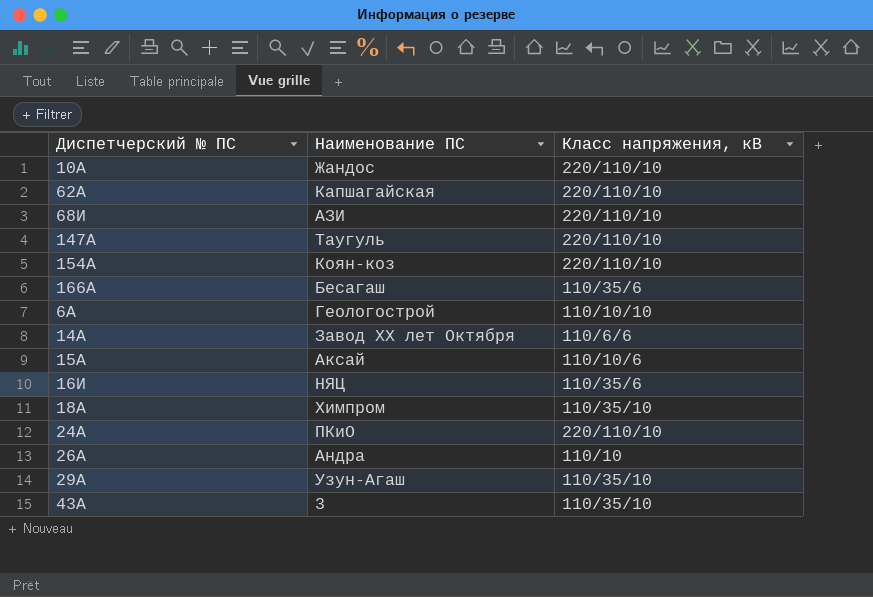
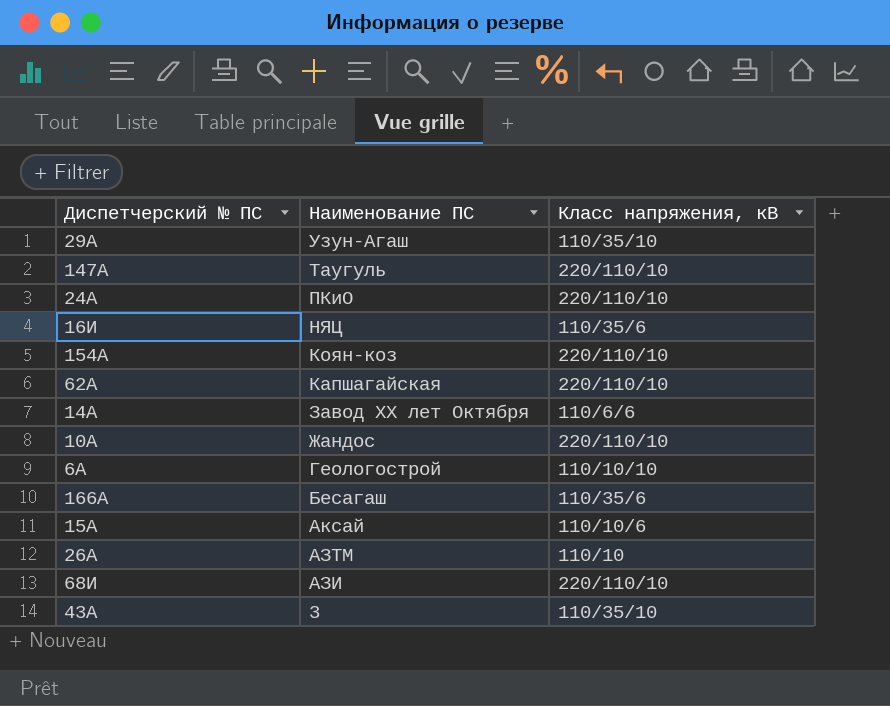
row order: none -> Наименование ПС descending
row 18А: Химпром | 110/35/10 -> none
26А | Наименование ПС: Андра -> АЗТМ

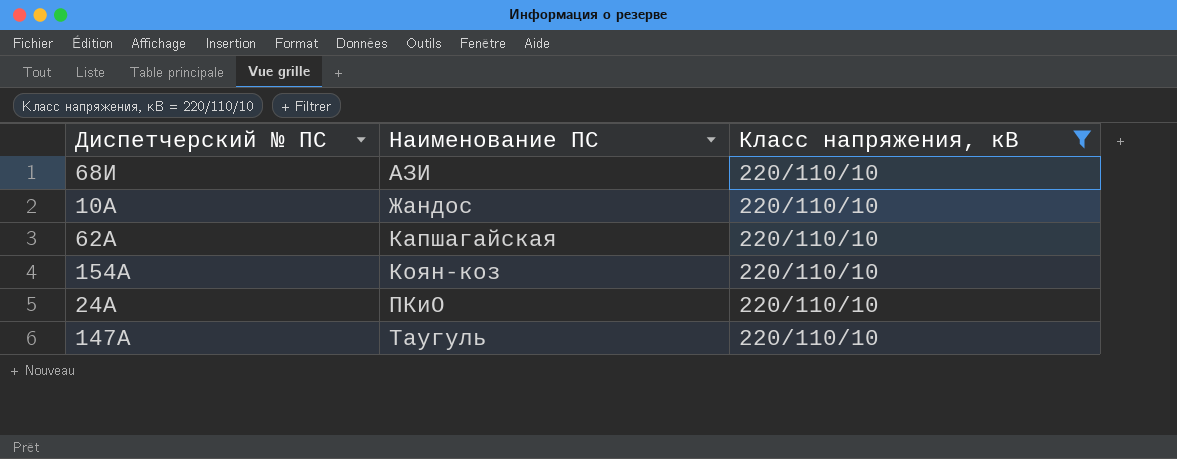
filter: none -> Класс напряжения, кВ = 220/110/10
row order: Наименование ПС descending -> Наименование ПС ascending

